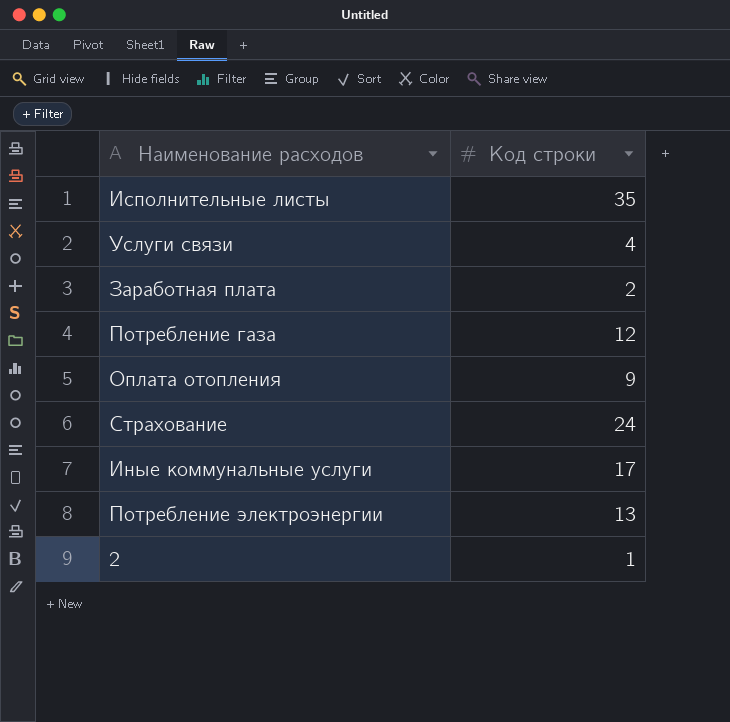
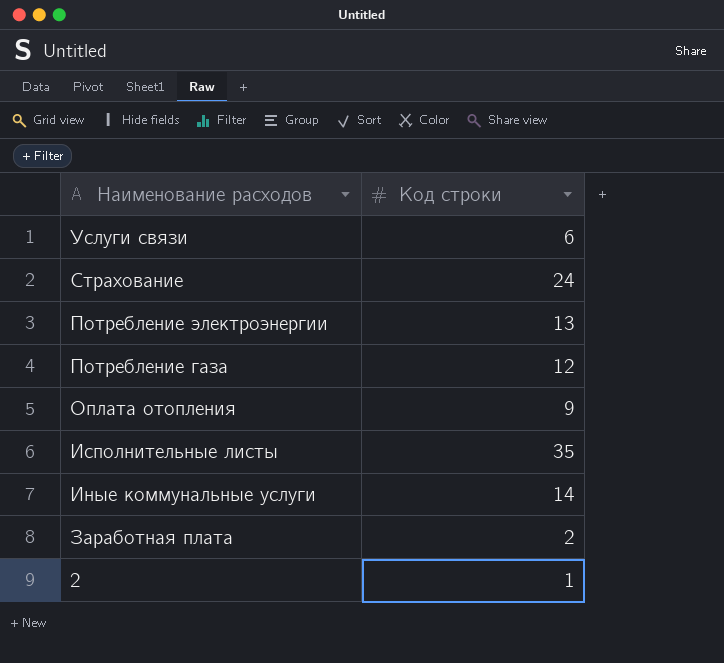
row order: none -> Наименование расходов descending
Услуги связи | Код строки: 4 -> 6
Иные коммунальные услуги | Код строки: 17 -> 14

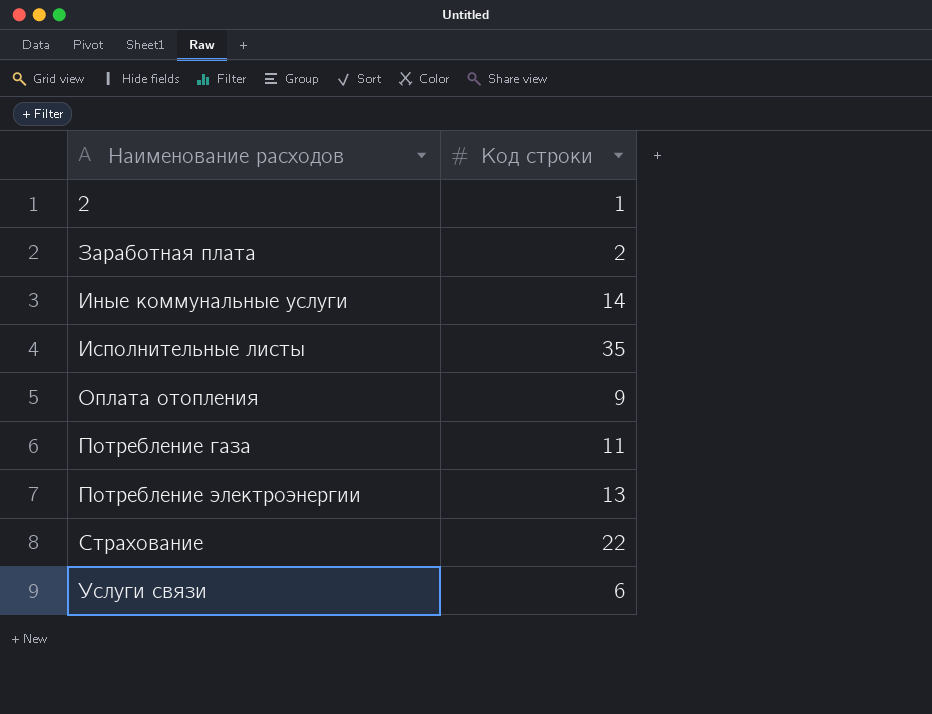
row order: Наименование расходов descending -> Наименование расходов ascending
Потребление газа | Код строки: 12 -> 11
Страхование | Код строки: 24 -> 22

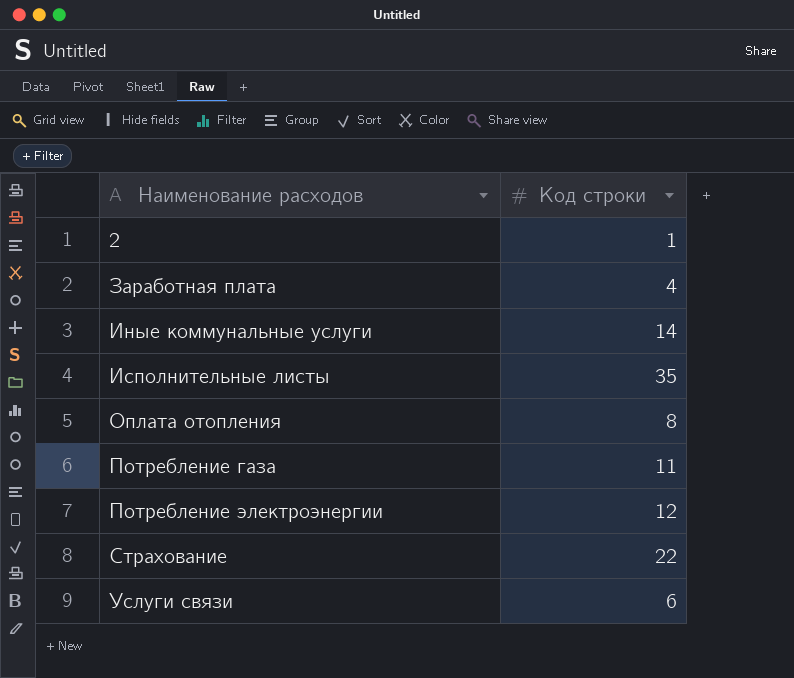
Заработная плата | Код строки: 2 -> 4
Оплата отопления | Код строки: 9 -> 8
Потребление электроэнергии | Код строки: 13 -> 12

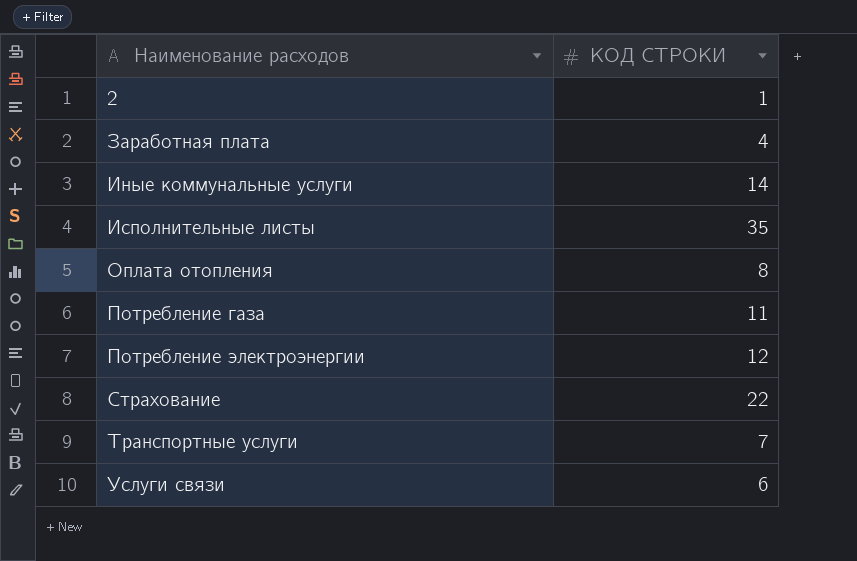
column name: Код строки -> КОД СТРОКИ
row Транспортные услуги: none -> 7

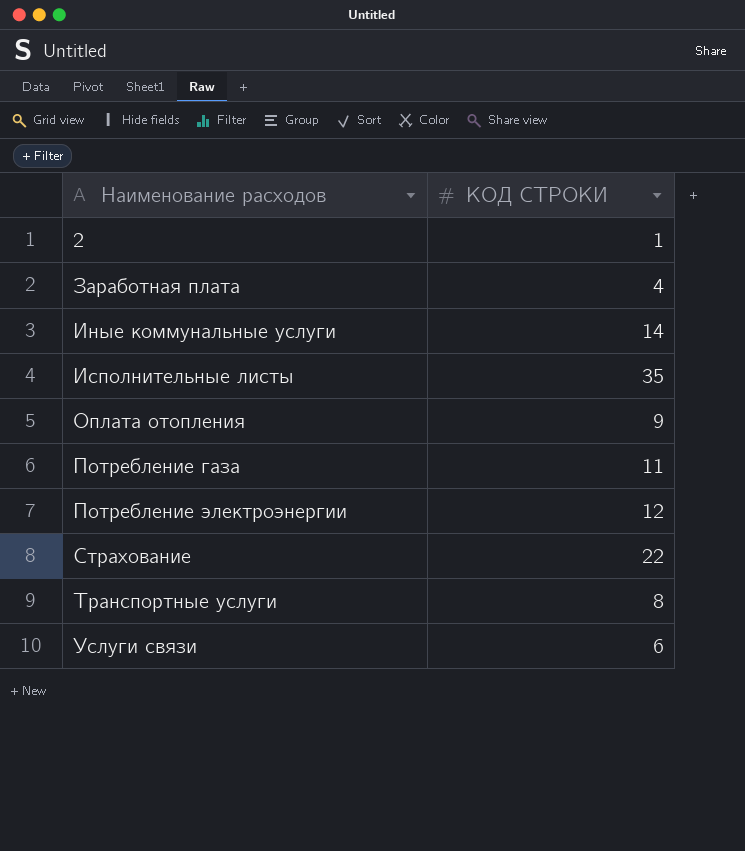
Оплата отопления | КОД СТРОКИ: 8 -> 9
Транспортные услуги | КОД СТРОКИ: 7 -> 8

